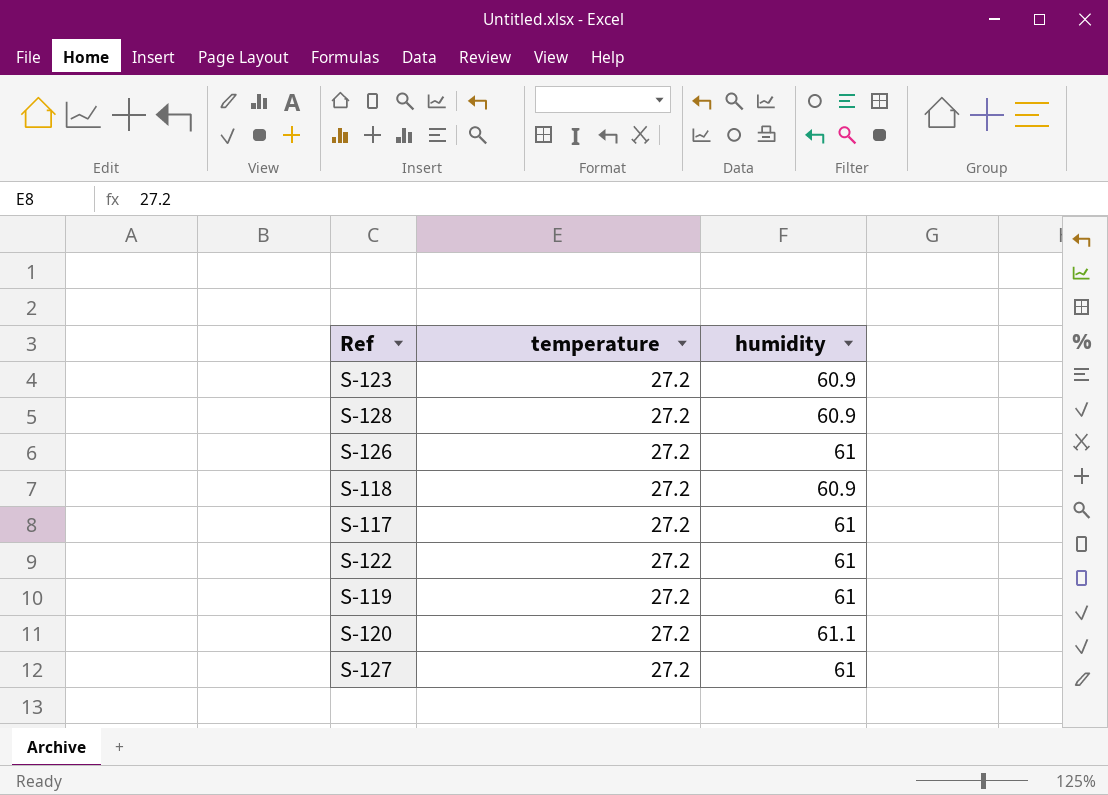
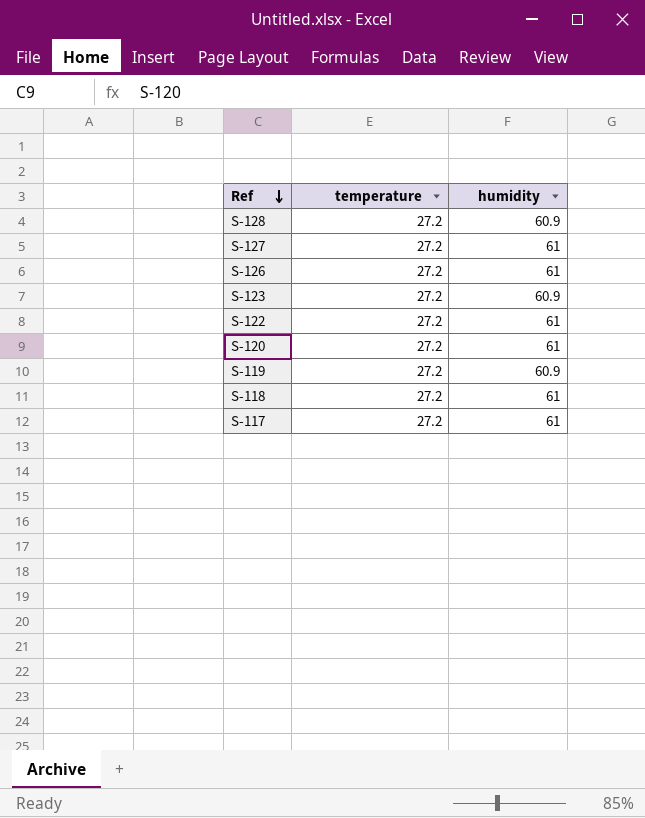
row order: none -> Ref descending
S-120 | humidity: 61.1 -> 61
S-119 | humidity: 61 -> 60.9
S-118 | humidity: 60.9 -> 61

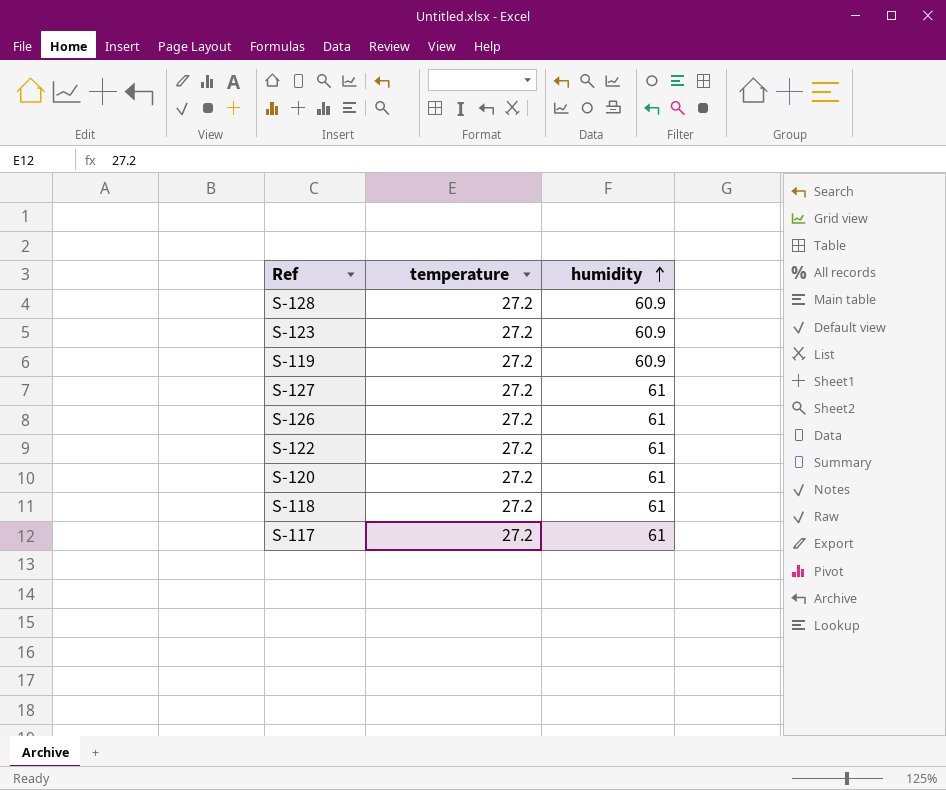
row order: Ref descending -> humidity ascending

